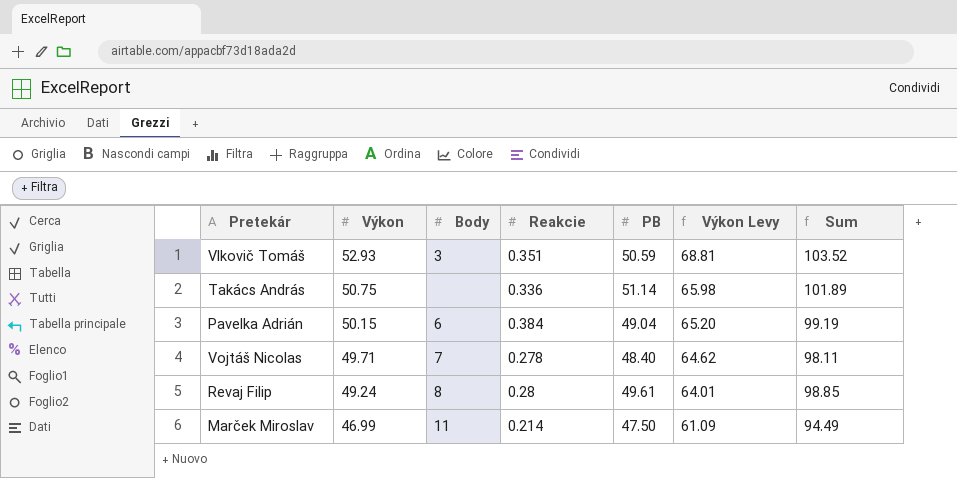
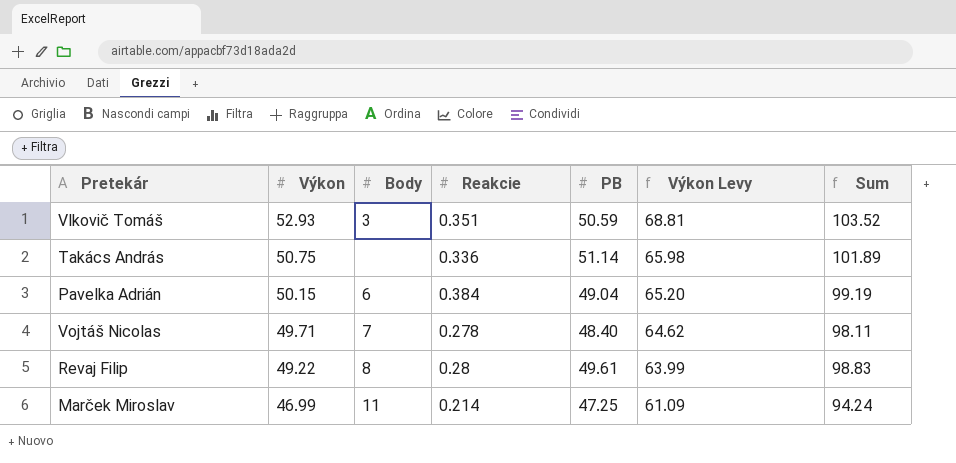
Revaj Filip | Výkon: 49.24 -> 49.22
Revaj Filip | Výkon Levy: 64.01 -> 63.99
Revaj Filip | Sum: 98.85 -> 98.83
Marček Miroslav | PB: 47.50 -> 47.25
Marček Miroslav | Sum: 94.49 -> 94.24

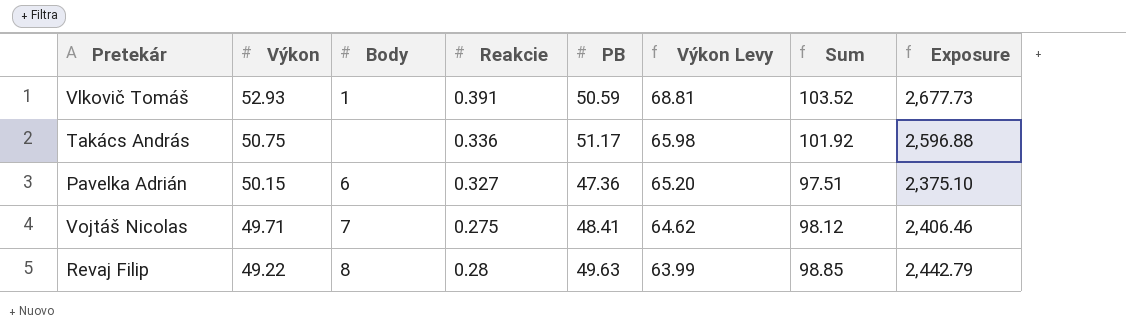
column Exposure | formula: none -> [Výkon] * [PB]
row Marček Miroslav: 46.99 | 11 | 0.214 | 47.25 | 61.09 | 94.24 -> none
Vlkovič Tomáš | Body: 3 -> 1
Vlkovič Tomáš | Reakcie: 0.351 -> 0.391
Takács András | PB: 51.14 -> 51.17
Takács András | Sum: 101.89 -> 101.92
Pavelka Adrián | Reakcie: 0.384 -> 0.327
Pavelka Adrián | PB: 49.04 -> 47.36
Pavelka Adrián | Sum: 99.19 -> 97.51
Vojtáš Nicolas | Reakcie: 0.278 -> 0.275
Vojtáš Nicolas | PB: 48.40 -> 48.41
Vojtáš Nicolas | Sum: 98.11 -> 98.12
Revaj Filip | PB: 49.61 -> 49.63
Revaj Filip | Sum: 98.83 -> 98.85

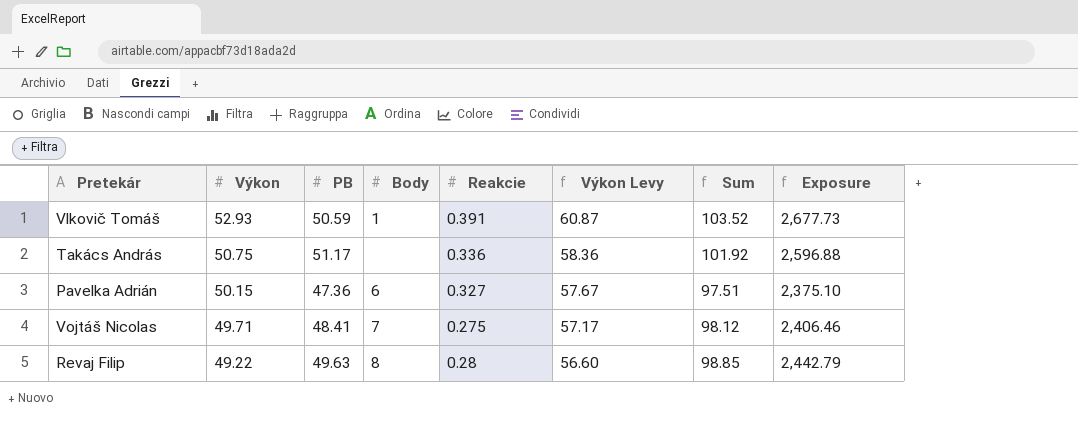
column PB | position: 5 -> 3
column Výkon Levy | formula: [Výkon] * 1.3 -> [Výkon] * 1.15

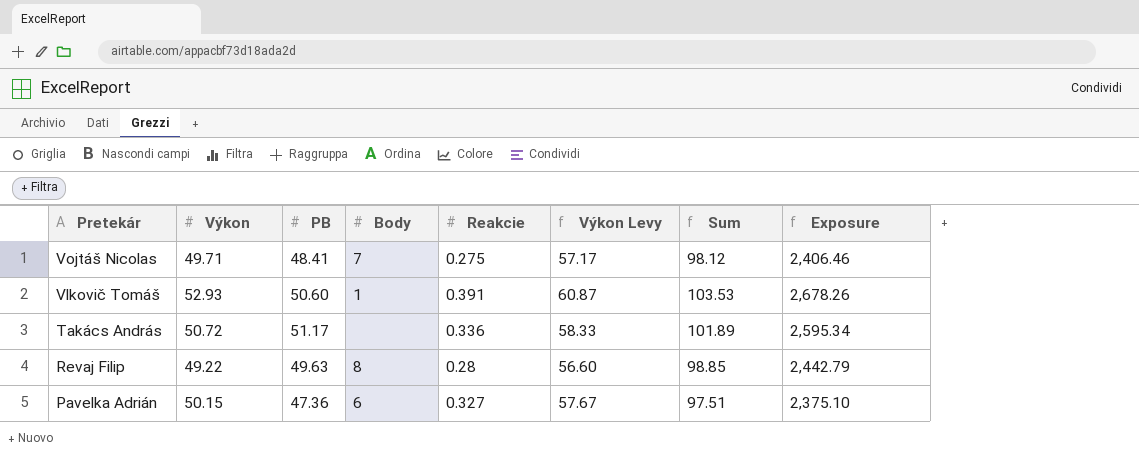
row order: Výkon descending -> Pretekár descending
Vlkovič Tomáš | PB: 50.59 -> 50.60
Vlkovič Tomáš | Sum: 103.52 -> 103.53
Vlkovič Tomáš | Exposure: 2,677.73 -> 2,678.26
Takács András | Výkon: 50.75 -> 50.72
Takács András | Výkon Levy: 58.36 -> 58.33
Takács András | Sum: 101.92 -> 101.89
Takács András | Exposure: 2,596.88 -> 2,595.34

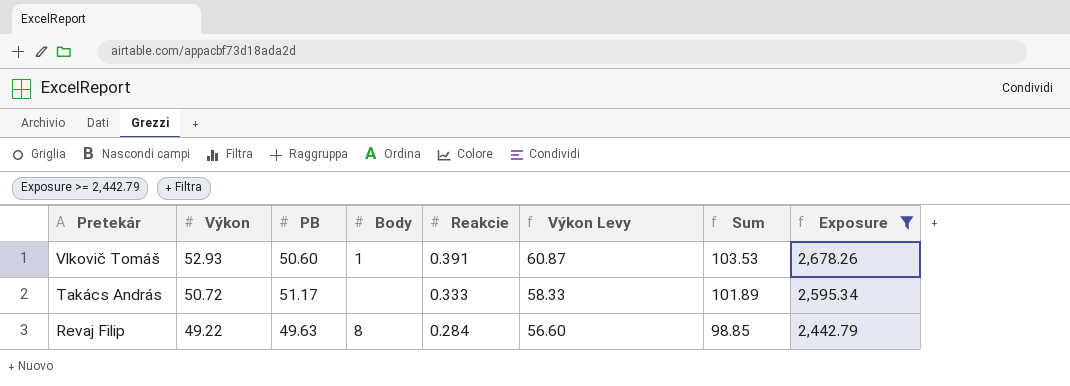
filter: none -> Exposure >= 2,442.79
Takács András | Reakcie: 0.336 -> 0.333
Revaj Filip | Reakcie: 0.28 -> 0.284

